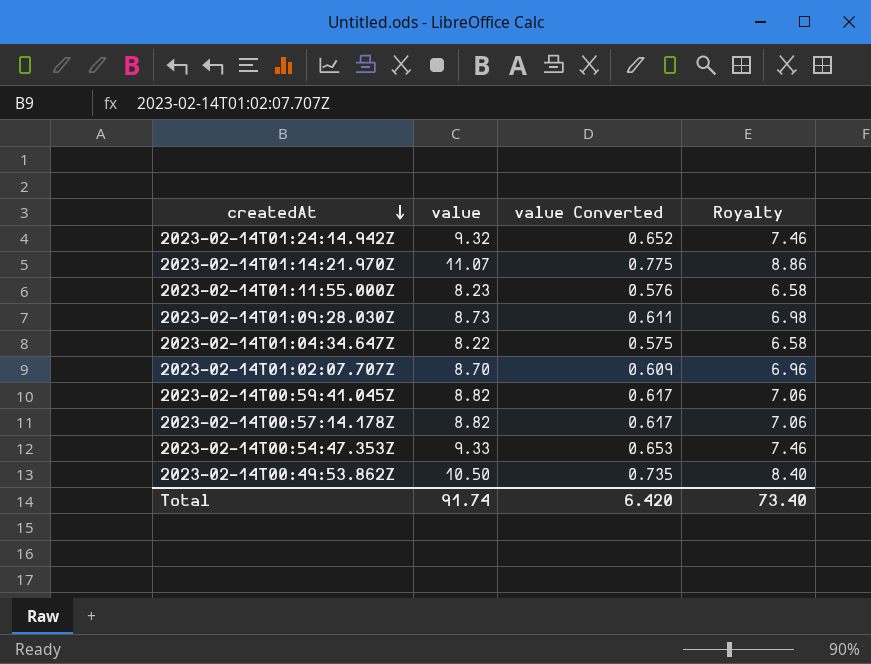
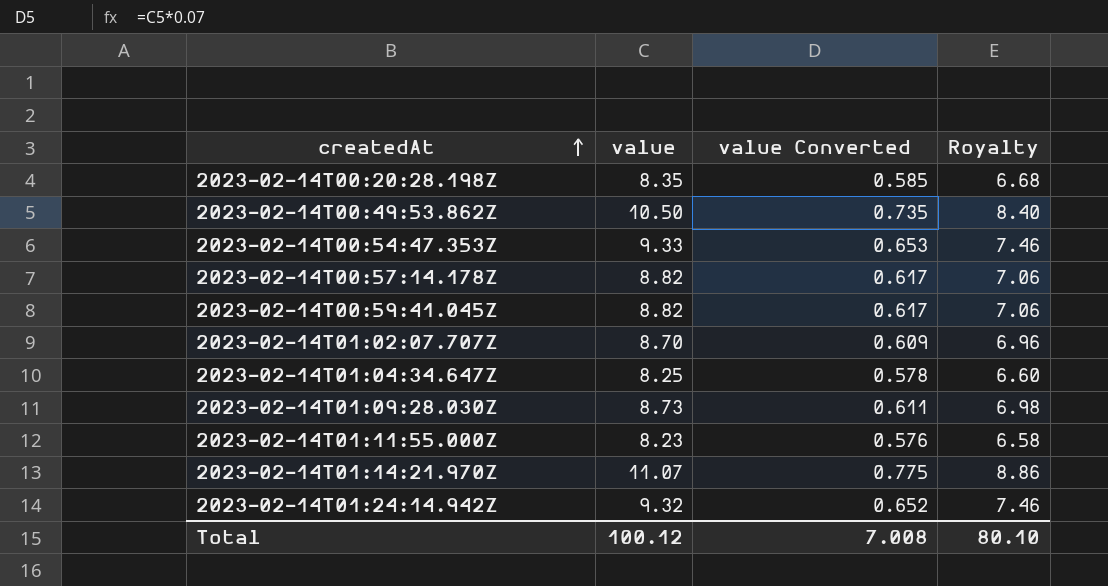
row order: createdAt descending -> createdAt ascending
row 2023-02-14T00:20:28.198Z: none -> 8.35 | 0.585 | 6.68
2023-02-14T01:04:34.647Z | value: 8.22 -> 8.25
2023-02-14T01:04:34.647Z | value Converted: 0.575 -> 0.578
2023-02-14T01:04:34.647Z | Royalty: 6.58 -> 6.60
Total | value: 91.74 -> 100.12
Total | value Converted: 6.420 -> 7.008
Total | Royalty: 73.40 -> 80.10

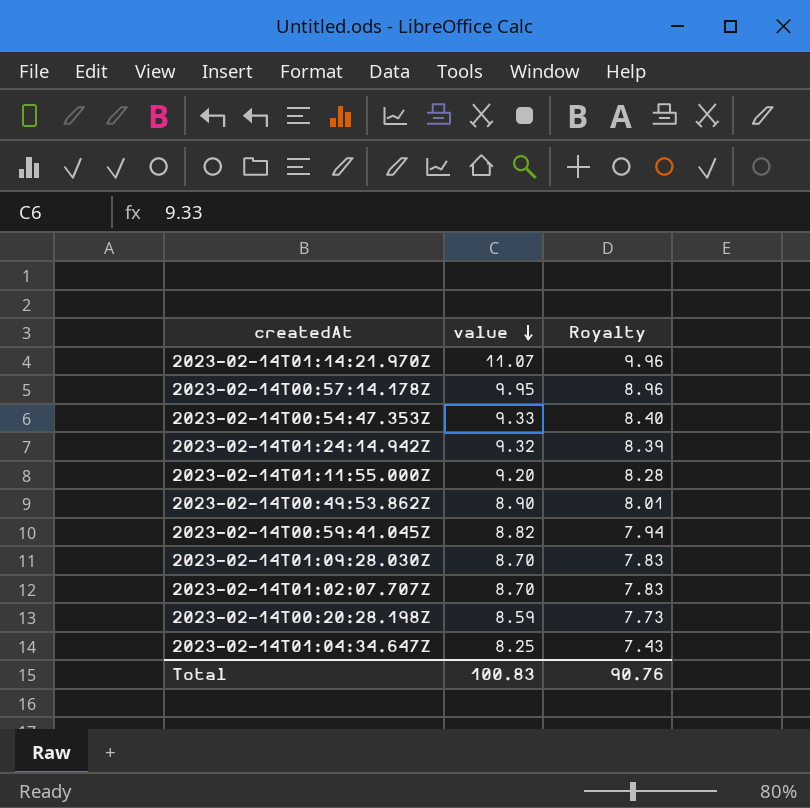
row order: createdAt ascending -> value descending
column value Converted | formula: [value] * 0.07 -> none
column Royalty | formula: [value] * 0.8 -> [value] * 0.9
2023-02-14T00:57:14.178Z | value: 8.82 -> 9.95
2023-02-14T01:11:55.000Z | value: 8.23 -> 9.20
2023-02-14T00:49:53.862Z | value: 10.50 -> 8.90
2023-02-14T01:09:28.030Z | value: 8.73 -> 8.70
2023-02-14T00:20:28.198Z | value: 8.35 -> 8.59
Total | value: 100.12 -> 100.83
Total | Royalty: 80.10 -> 90.76

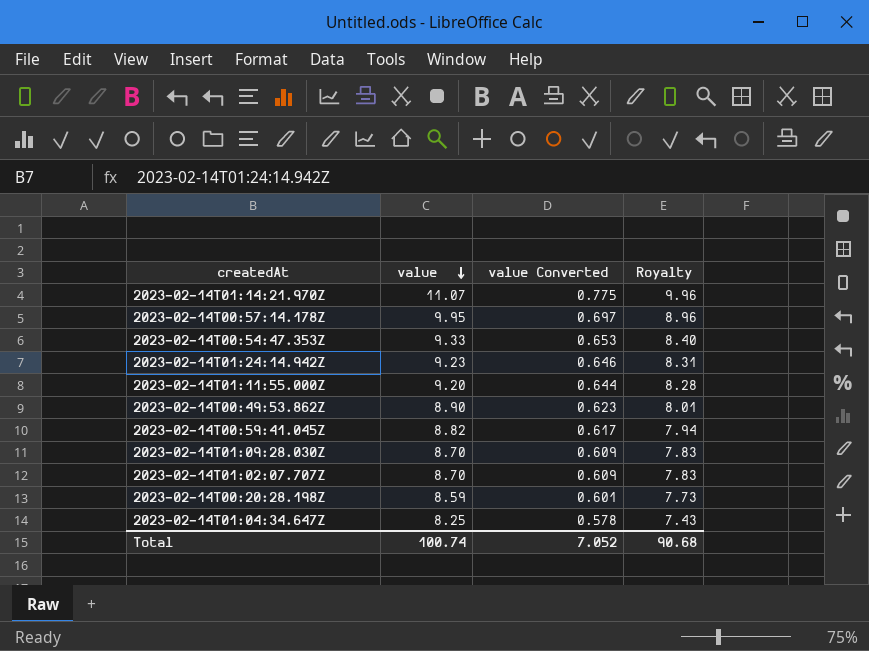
column value Converted | formula: none -> [value] * 0.07
2023-02-14T01:24:14.942Z | value: 9.32 -> 9.23
2023-02-14T01:24:14.942Z | Royalty: 8.39 -> 8.31
Total | value: 100.83 -> 100.74
Total | Royalty: 90.76 -> 90.68

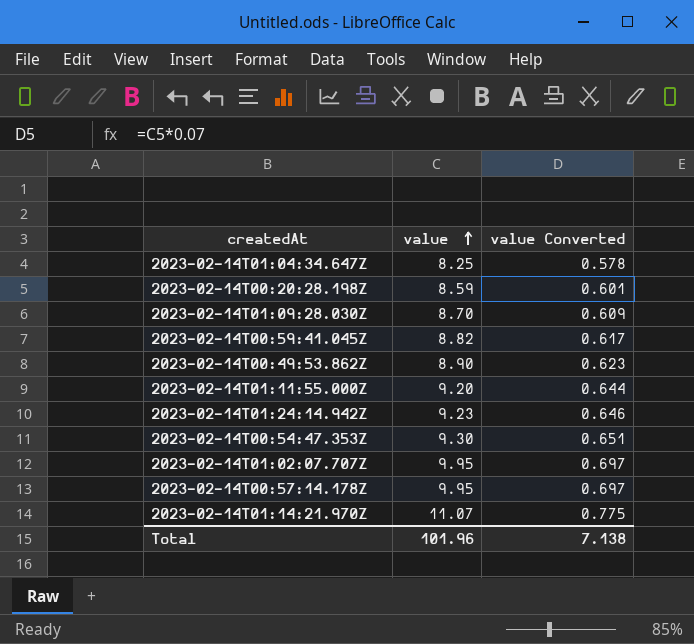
row order: value descending -> value ascending
column Royalty | formula: [value] * 0.9 -> none
2023-02-14T00:54:47.353Z | value: 9.33 -> 9.30
2023-02-14T00:54:47.353Z | value Converted: 0.653 -> 0.651
2023-02-14T01:02:07.707Z | value: 8.70 -> 9.95
2023-02-14T01:02:07.707Z | value Converted: 0.609 -> 0.697
Total | value: 100.74 -> 101.96
Total | value Converted: 7.052 -> 7.138

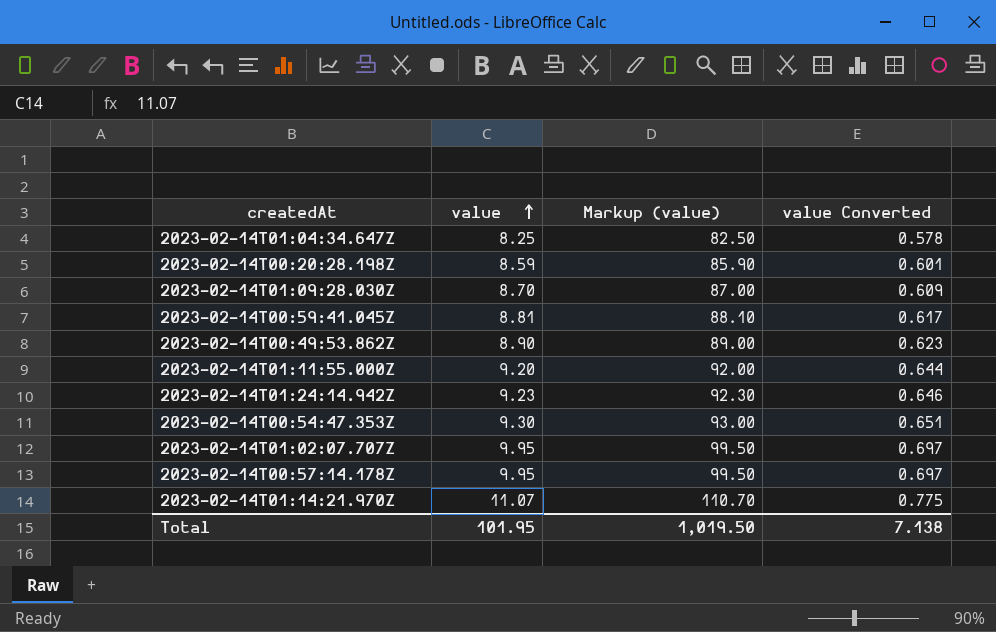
column Markup (value) | formula: none -> [value] * 10
2023-02-14T00:59:41.045Z | value: 8.82 -> 8.81
Total | value: 101.96 -> 101.95

